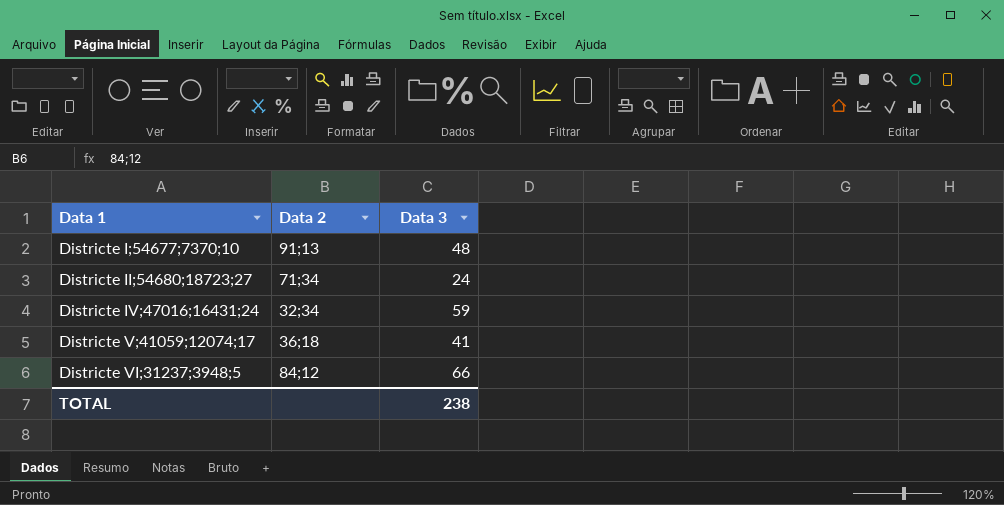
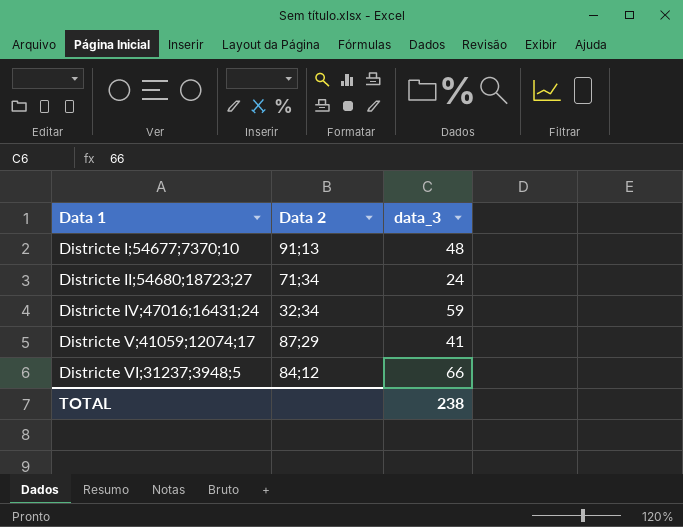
column name: Data 3 -> data_3
Districte V;41059;12074;17 | Data 2: 36;18 -> 87;29

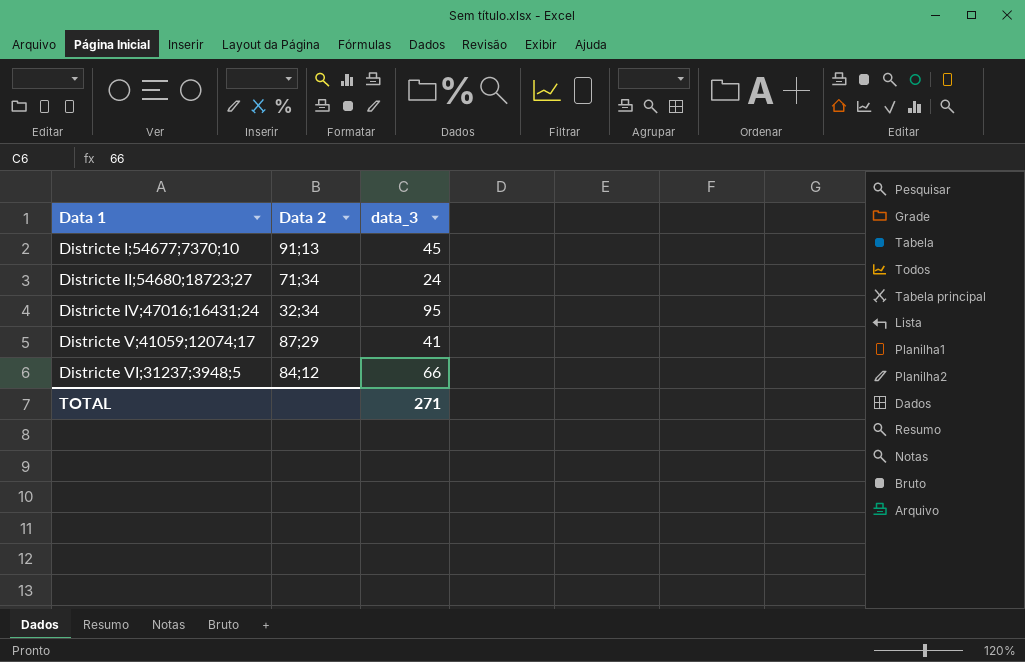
Districte I;54677;7370;10 | data_3: 48 -> 45
Districte IV;47016;16431;24 | data_3: 59 -> 95
TOTAL | data_3: 238 -> 271

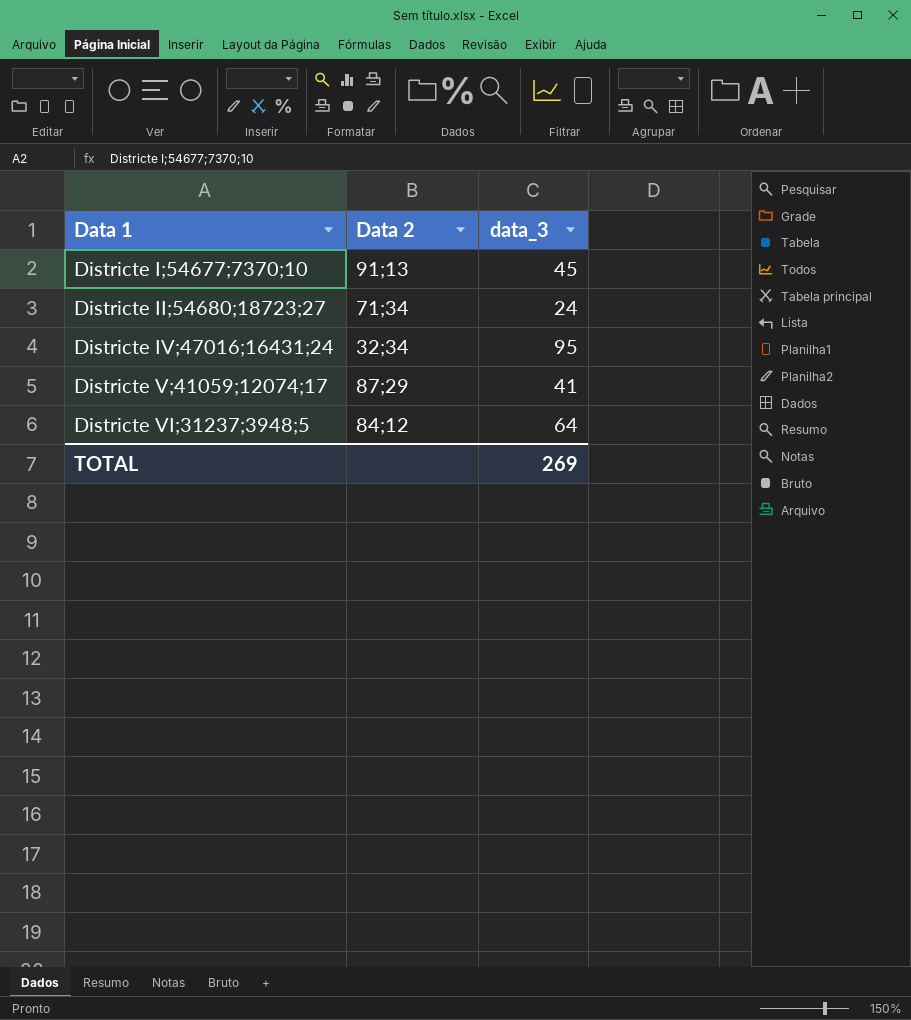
Districte VI;31237;3948;5 | data_3: 66 -> 64
TOTAL | data_3: 271 -> 269

